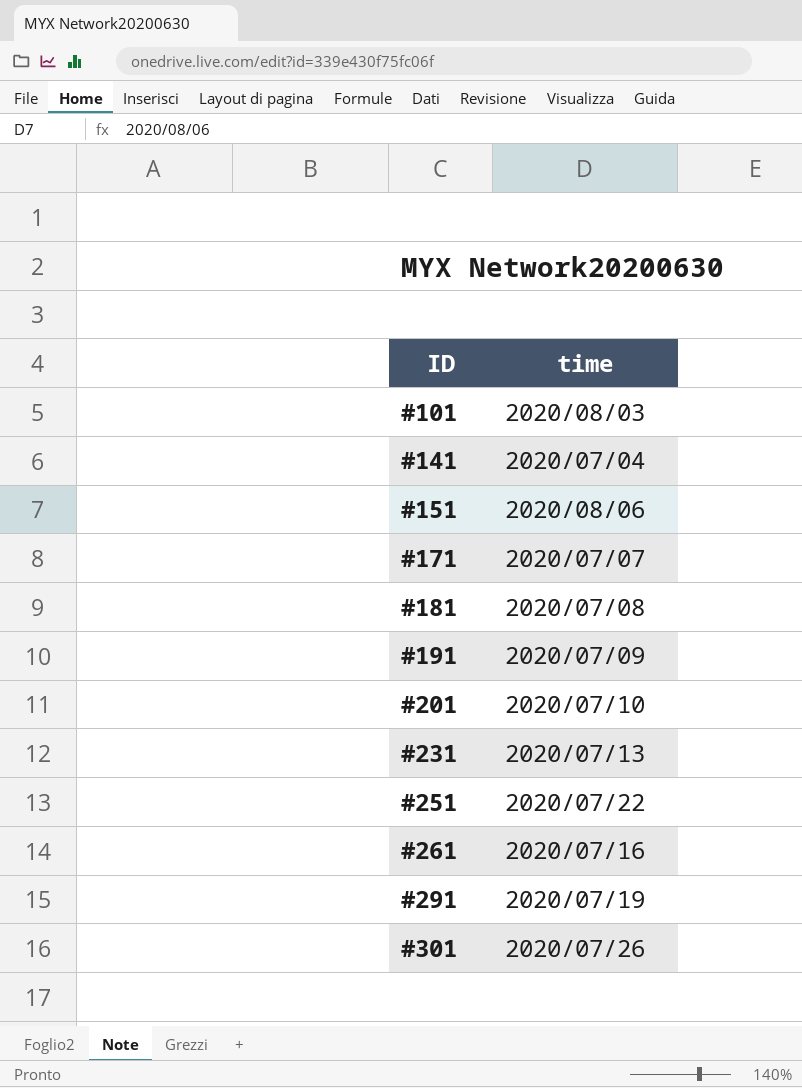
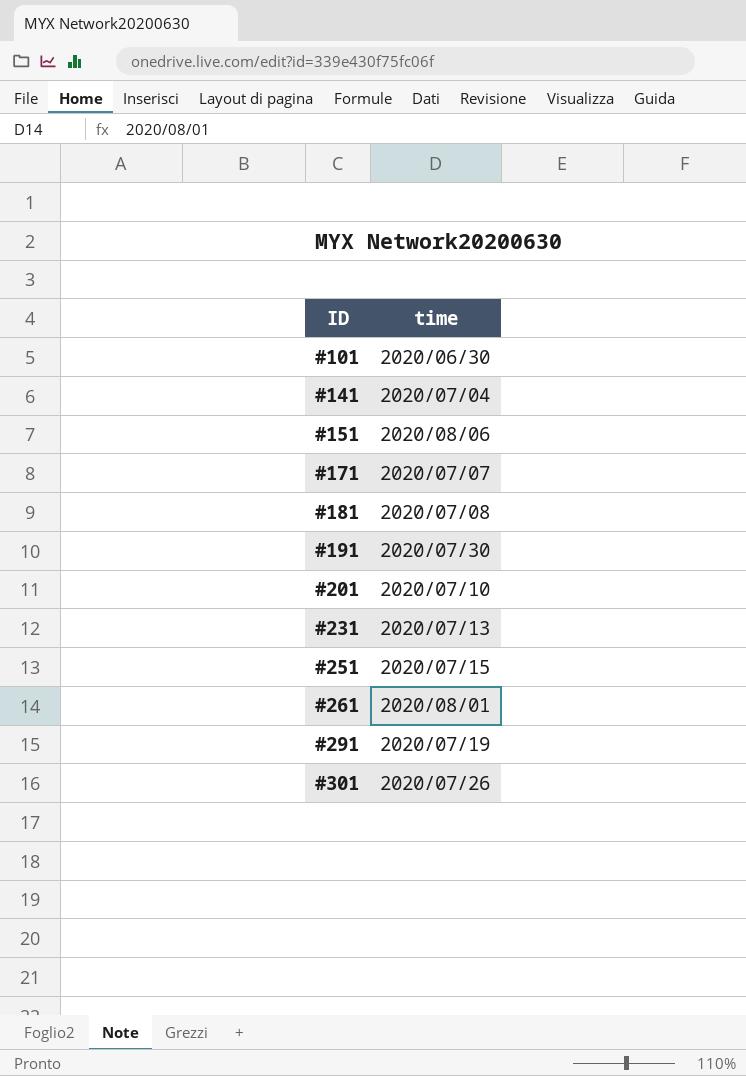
#101 | time: 2020/08/03 -> 2020/06/30
#191 | time: 2020/07/09 -> 2020/07/30
#251 | time: 2020/07/22 -> 2020/07/15
#261 | time: 2020/07/16 -> 2020/08/01

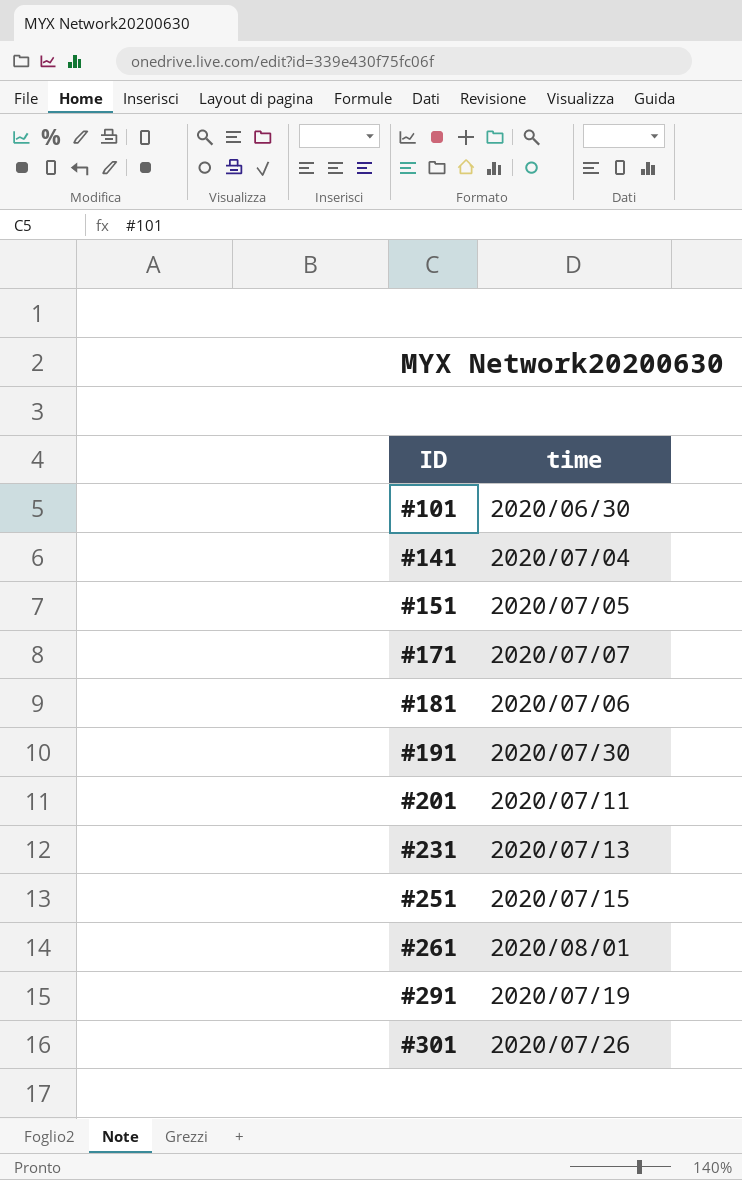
#151 | time: 2020/08/06 -> 2020/07/05
#181 | time: 2020/07/08 -> 2020/07/06
#201 | time: 2020/07/10 -> 2020/07/11

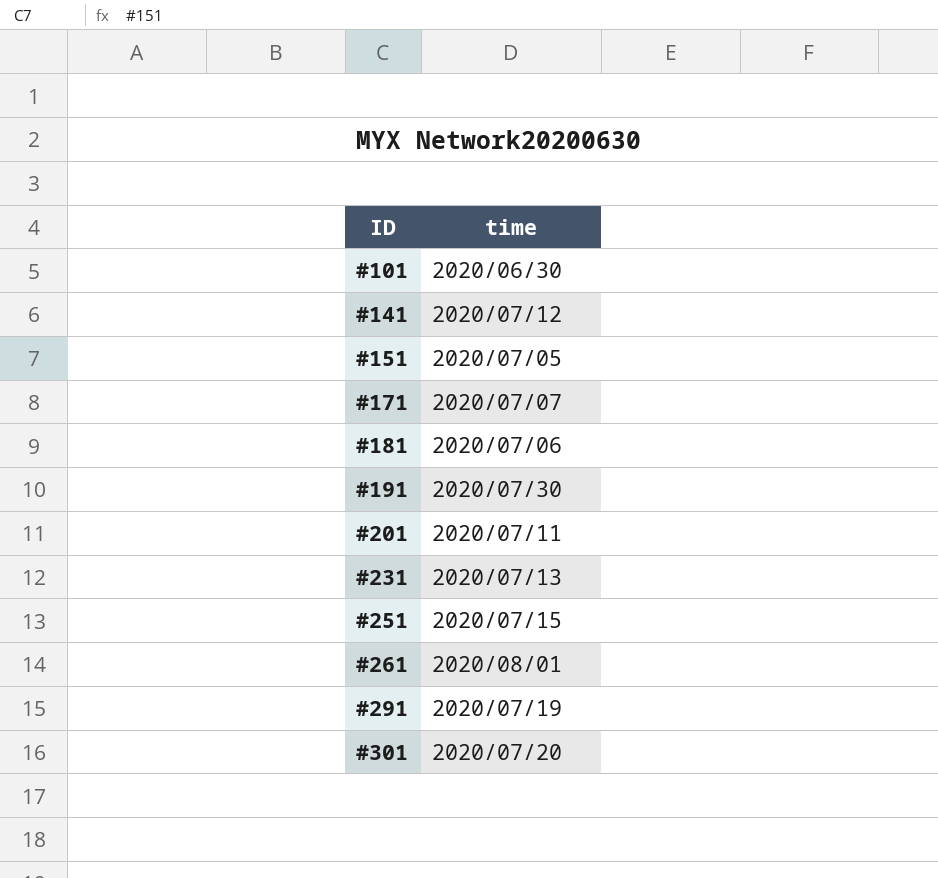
#141 | time: 2020/07/04 -> 2020/07/12
#301 | time: 2020/07/26 -> 2020/07/20

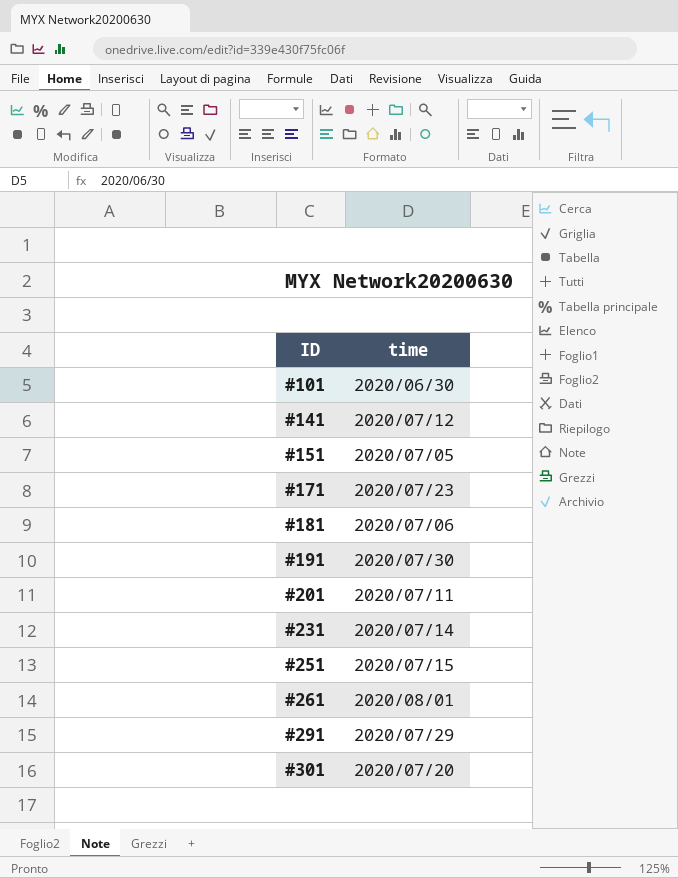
#171 | time: 2020/07/07 -> 2020/07/23
#231 | time: 2020/07/13 -> 2020/07/14
#291 | time: 2020/07/19 -> 2020/07/29

